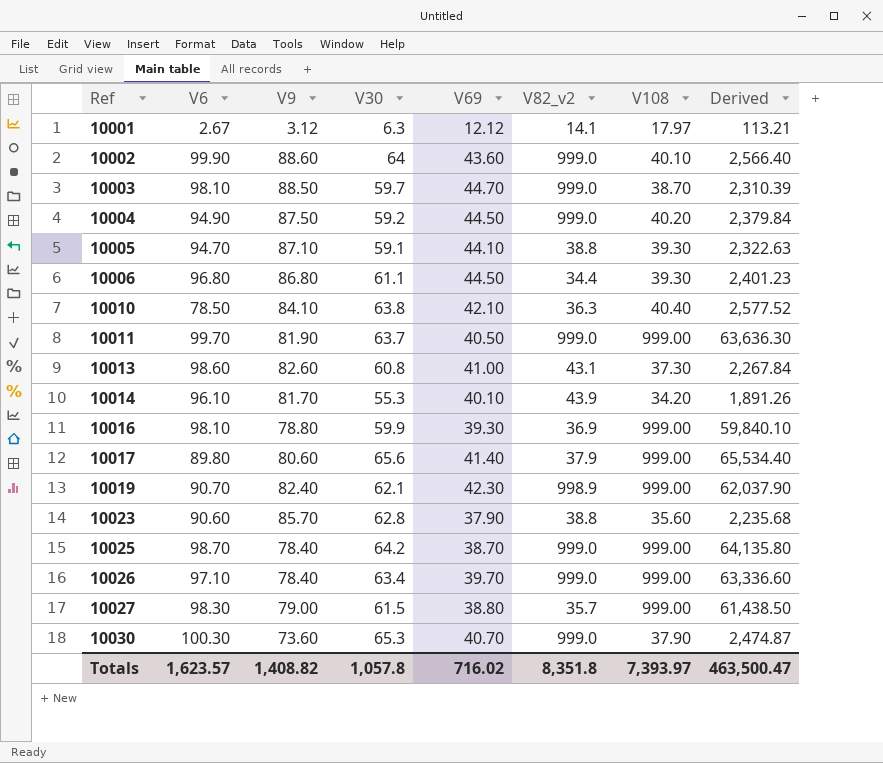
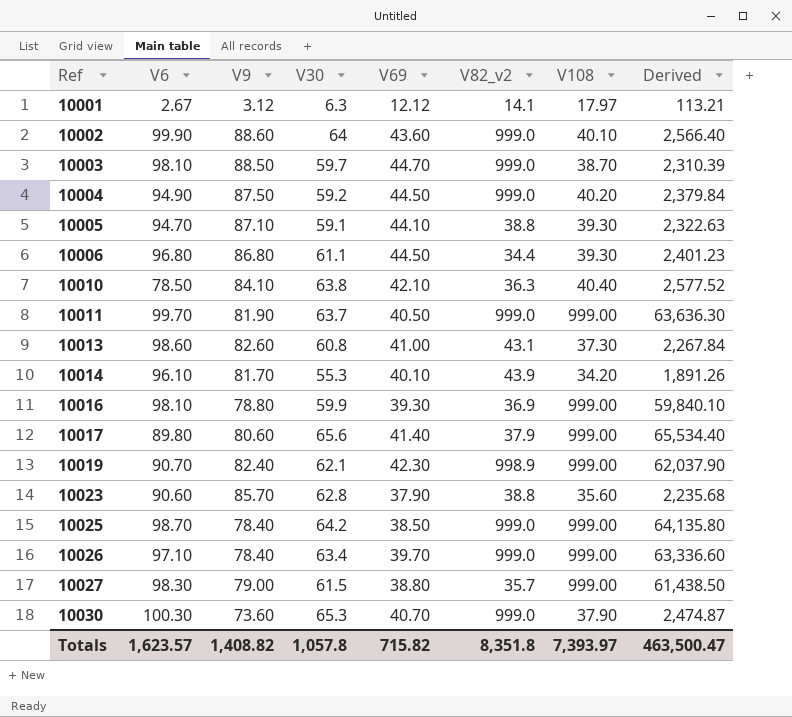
10025 | V69: 38.70 -> 38.50
Totals | V69: 716.02 -> 715.82

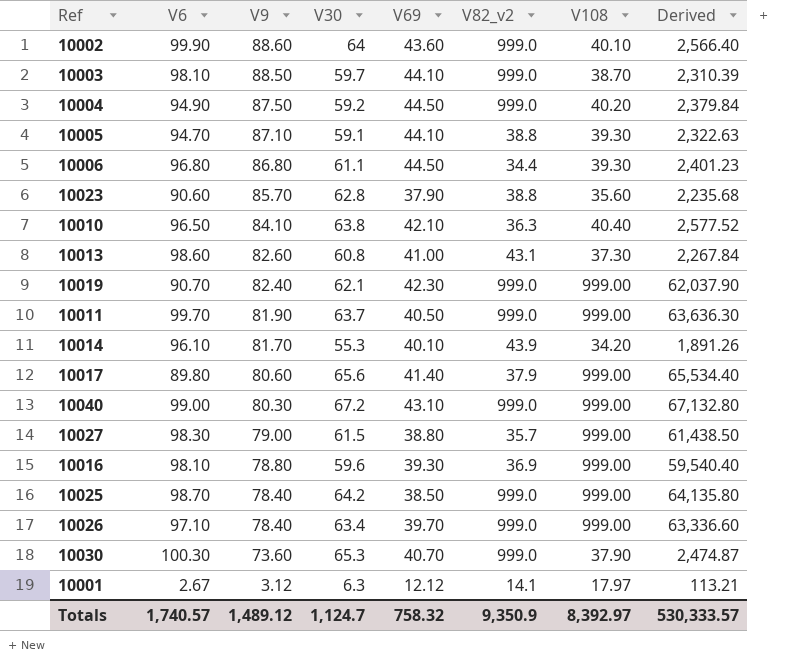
row order: Ref ascending -> V9 descending
10003 | V69: 44.70 -> 44.10
10010 | V6: 78.50 -> 96.50
10019 | V82_v2: 998.9 -> 999.0
row 10040: none -> 99.00 | 80.30 | 67.2 | 43.10 | 999.0 | 999.00 | 67,132.80
10016 | V30: 59.9 -> 59.6
10016 | Derived: 59,840.10 -> 59,540.40
Totals | V6: 1,623.57 -> 1,740.57
Totals | V9: 1,408.82 -> 1,489.12
Totals | V30: 1,057.8 -> 1,124.7
Totals | V69: 715.82 -> 758.32
Totals | V82_v2: 8,351.8 -> 9,350.9
Totals | V108: 7,393.97 -> 8,392.97
Totals | Derived: 463,500.47 -> 530,333.57

